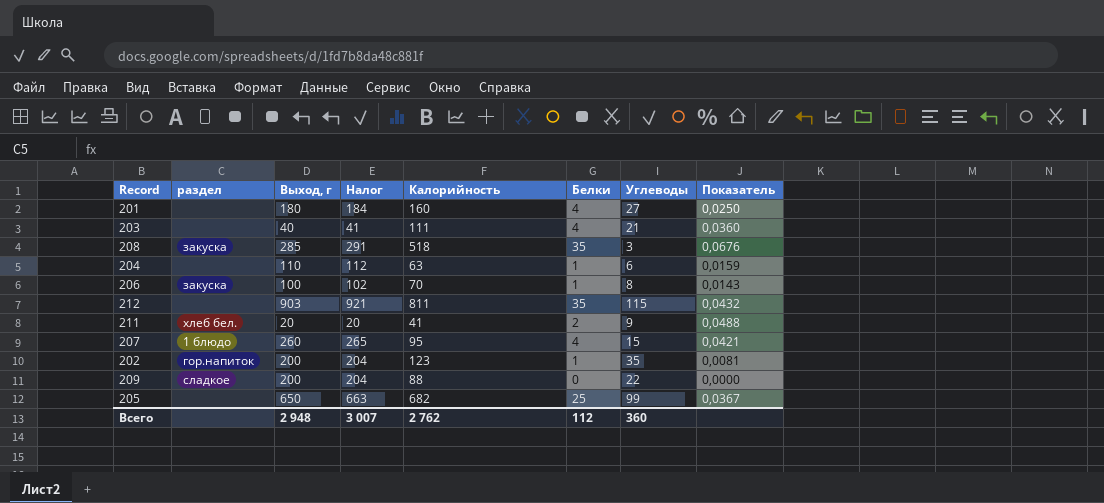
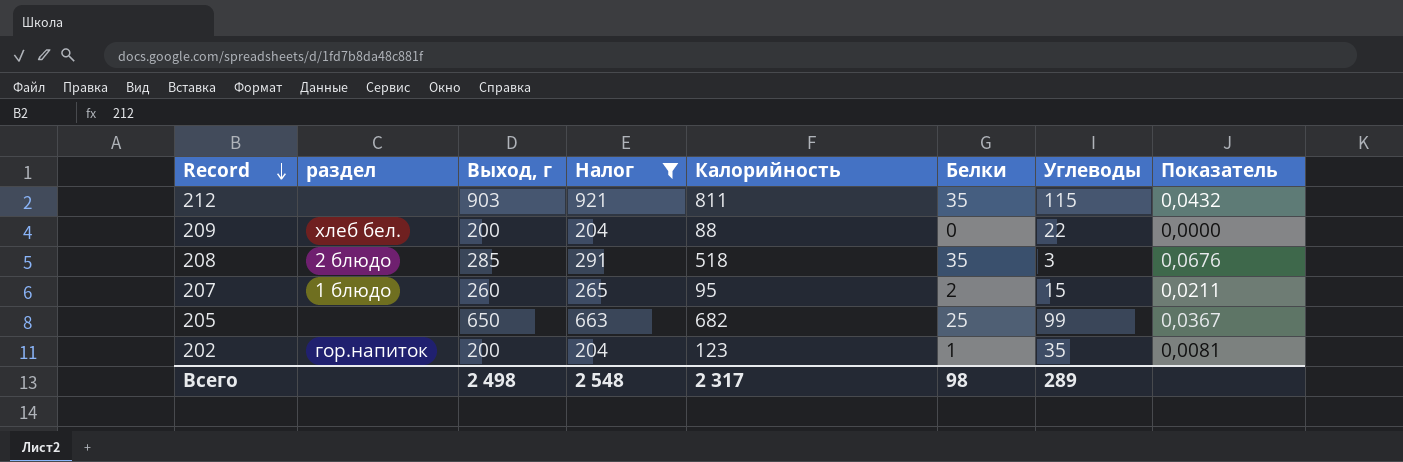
filter: none -> Налог >= 204
row order: none -> Record descending
209 | раздел: сладкое -> хлеб бел.
208 | раздел: закуска -> 2 блюдо
207 | Белки: 4 -> 2
207 | Показатель: 0,0421 -> 0,0211
Всего | Выход, г: 2 948 -> 2 498
Всего | Налог: 3 007 -> 2 548
Всего | Калорийность: 2 762 -> 2 317
Всего | Белки: 112 -> 98
Всего | Углеводы: 360 -> 289

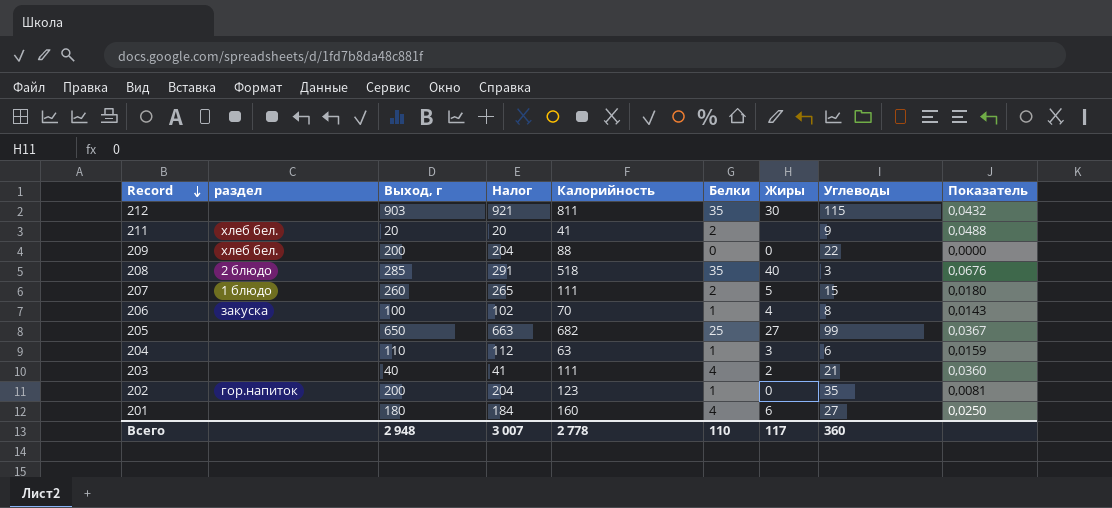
filter: Налог >= 204 -> none
column Жиры | position: none -> 7
207 | Калорийность: 95 -> 111
207 | Показатель: 0,0211 -> 0,0180
Всего | Выход, г: 2 498 -> 2 948
Всего | Налог: 2 548 -> 3 007
Всего | Калорийность: 2 317 -> 2 778
Всего | Белки: 98 -> 110
Всего | Углеводы: 289 -> 360

